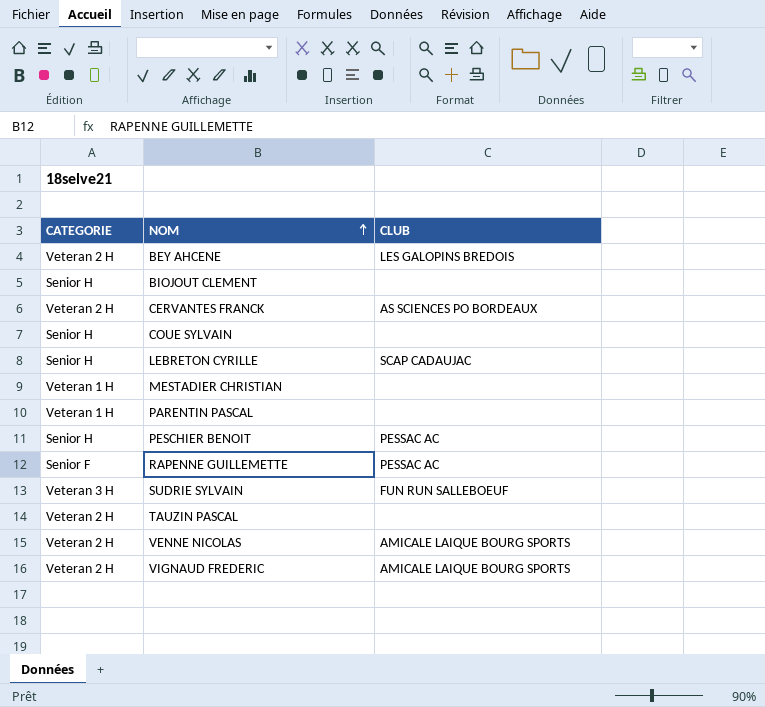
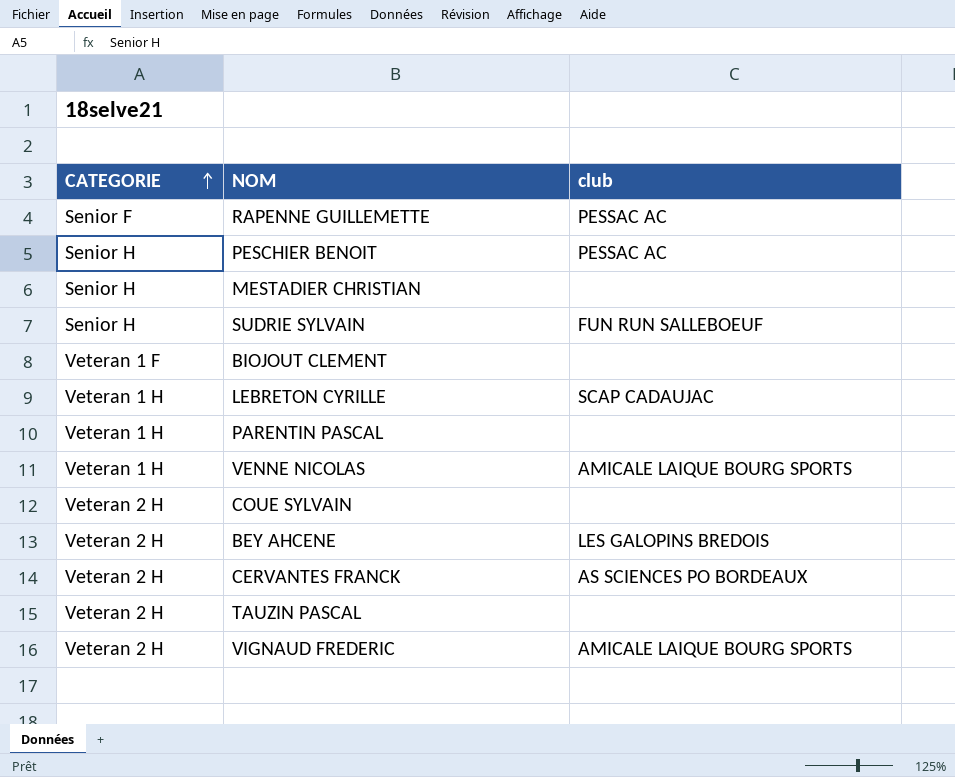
row order: NOM ascending -> CATEGORIE ascending
column name: CLUB -> club
MESTADIER CHRISTIAN | CATEGORIE: Veteran 1 H -> Senior H
SUDRIE SYLVAIN | CATEGORIE: Veteran 3 H -> Senior H
BIOJOUT CLEMENT | CATEGORIE: Senior H -> Veteran 1 F
LEBRETON CYRILLE | CATEGORIE: Senior H -> Veteran 1 H
VENNE NICOLAS | CATEGORIE: Veteran 2 H -> Veteran 1 H
COUE SYLVAIN | CATEGORIE: Senior H -> Veteran 2 H

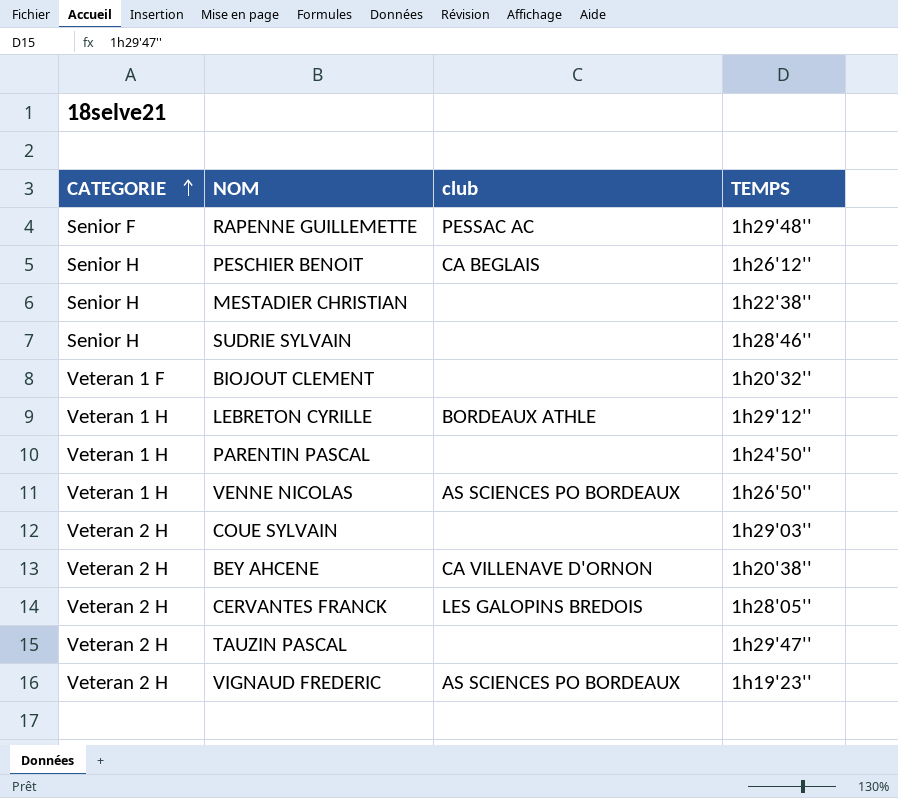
column TEMPS | position: none -> 4
PESCHIER BENOIT | club: PESSAC AC -> CA BEGLAIS
SUDRIE SYLVAIN | club: FUN RUN SALLEBOEUF -> none
LEBRETON CYRILLE | club: SCAP CADAUJAC -> BORDEAUX ATHLE
VENNE NICOLAS | club: AMICALE LAIQUE BOURG SPORTS -> AS SCIENCES PO BORDEAUX
BEY AHCENE | club: LES GALOPINS BREDOIS -> CA VILLENAVE D'ORNON
CERVANTES FRANCK | club: AS SCIENCES PO BORDEAUX -> LES GALOPINS BREDOIS
VIGNAUD FREDERIC | club: AMICALE LAIQUE BOURG SPORTS -> AS SCIENCES PO BORDEAUX

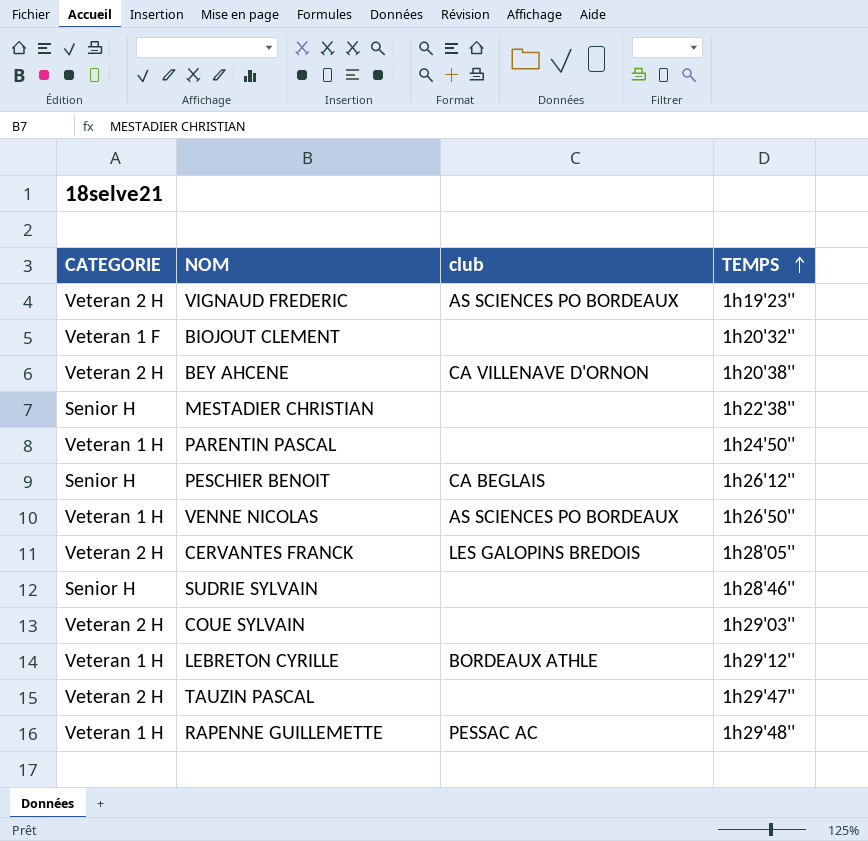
row order: CATEGORIE ascending -> TEMPS ascending
RAPENNE GUILLEMETTE | CATEGORIE: Senior F -> Veteran 1 H

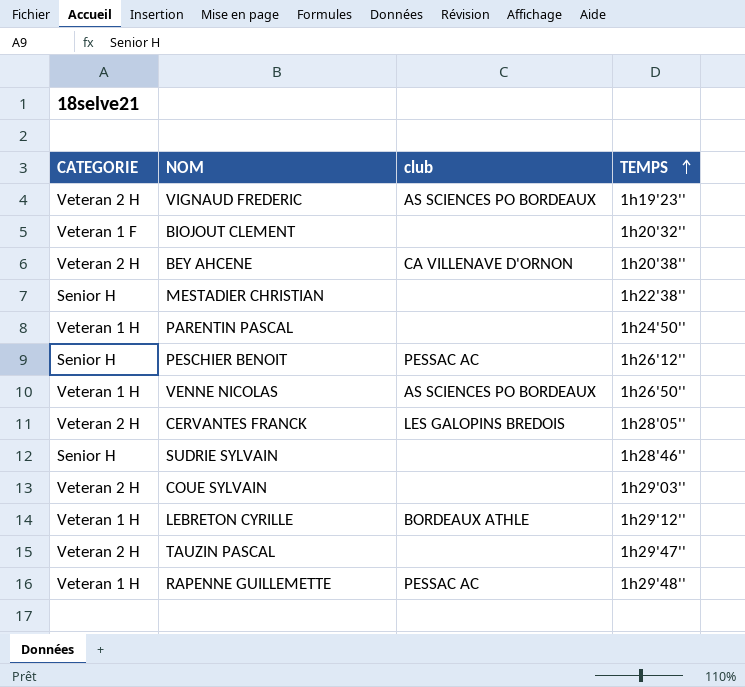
PESCHIER BENOIT | club: CA BEGLAIS -> PESSAC AC

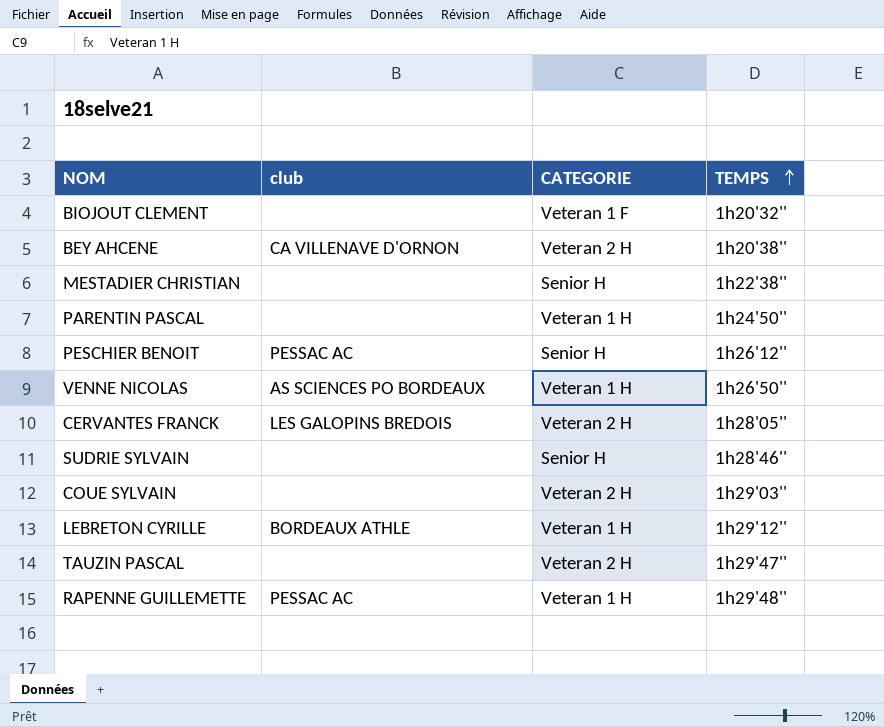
column CATEGORIE | position: 1 -> 3
row VIGNAUD FREDERIC: Veteran 2 H | AS SCIENCES PO BORDEAUX | 1h19'23'' -> none

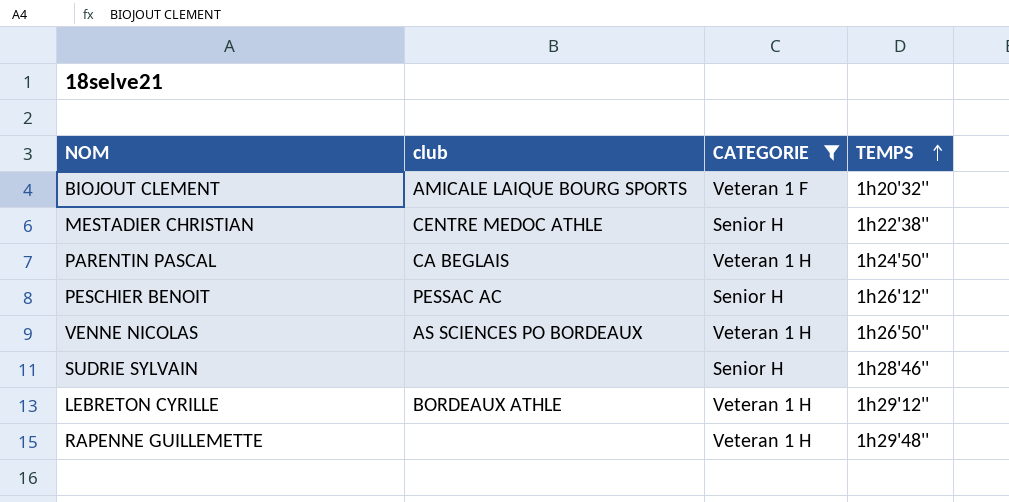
filter: none -> CATEGORIE != Veteran 2 H
BIOJOUT CLEMENT | club: none -> AMICALE LAIQUE BOURG SPORTS
MESTADIER CHRISTIAN | club: none -> CENTRE MEDOC ATHLE
PARENTIN PASCAL | club: none -> CA BEGLAIS
RAPENNE GUILLEMETTE | club: PESSAC AC -> none

